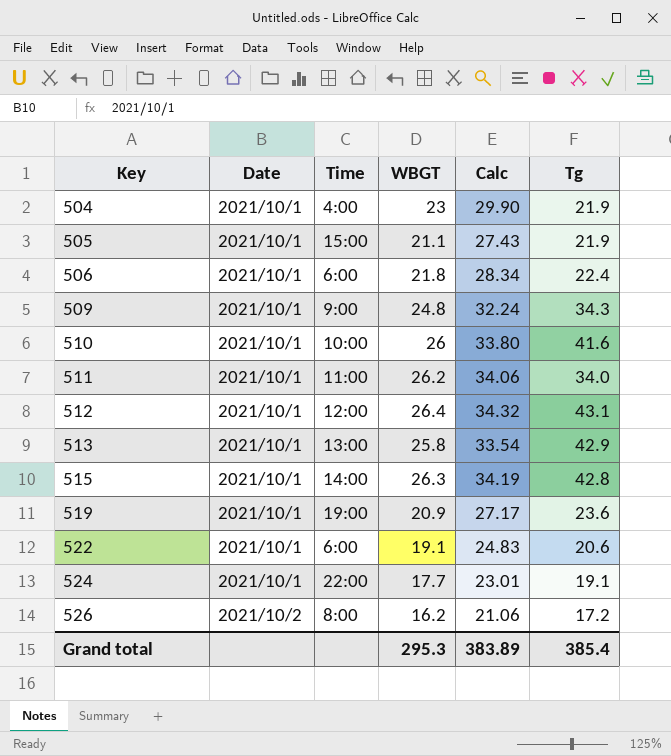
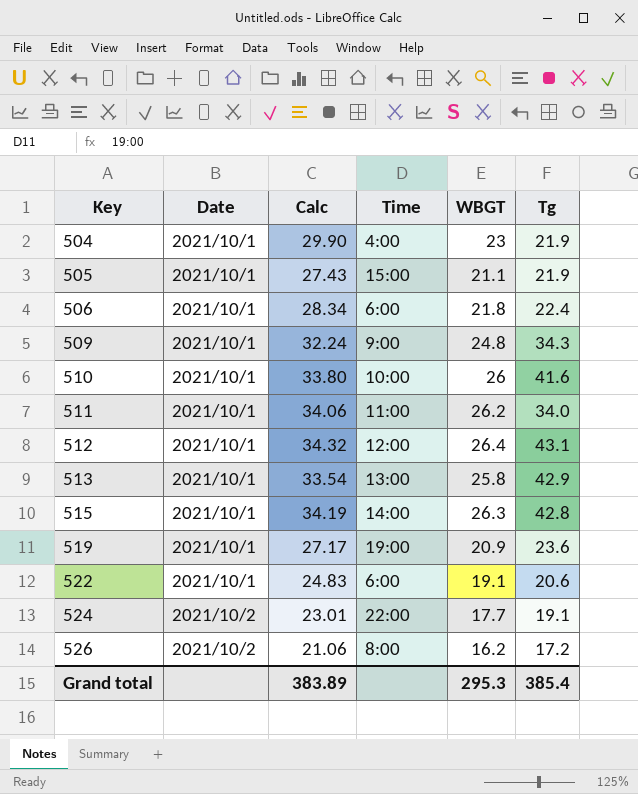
column Calc | position: 5 -> 3
524 | Date: 2021/10/1 -> 2021/10/2

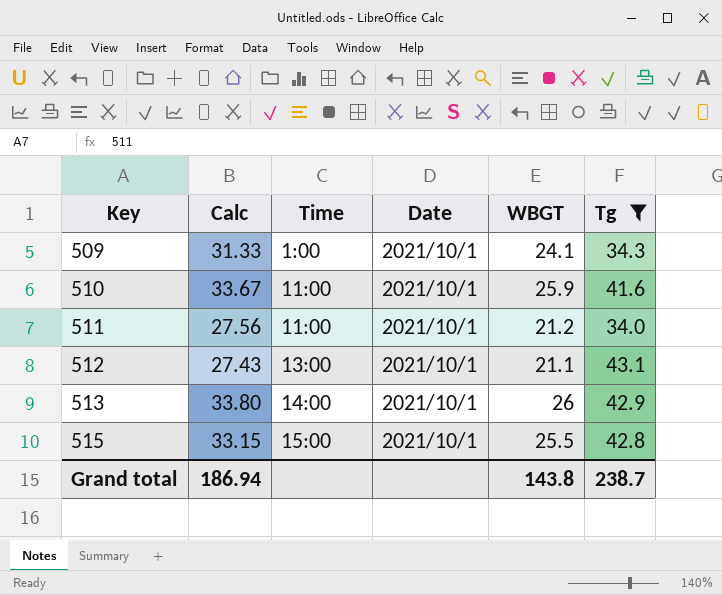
filter: none -> Tg >= 34.0
column Date | position: 2 -> 4
509 | Calc: 32.24 -> 31.33
509 | Time: 9:00 -> 1:00
509 | WBGT: 24.8 -> 24.1
510 | Calc: 33.80 -> 33.67
510 | Time: 10:00 -> 11:00
510 | WBGT: 26 -> 25.9
511 | Calc: 34.06 -> 27.56
511 | WBGT: 26.2 -> 21.2
512 | Calc: 34.32 -> 27.43
512 | Time: 12:00 -> 13:00
512 | WBGT: 26.4 -> 21.1
513 | Calc: 33.54 -> 33.80
513 | Time: 13:00 -> 14:00
513 | WBGT: 25.8 -> 26
515 | Calc: 34.19 -> 33.15
515 | Time: 14:00 -> 15:00
515 | WBGT: 26.3 -> 25.5
Grand total | Calc: 383.89 -> 186.94
Grand total | WBGT: 295.3 -> 143.8
Grand total | Tg: 385.4 -> 238.7

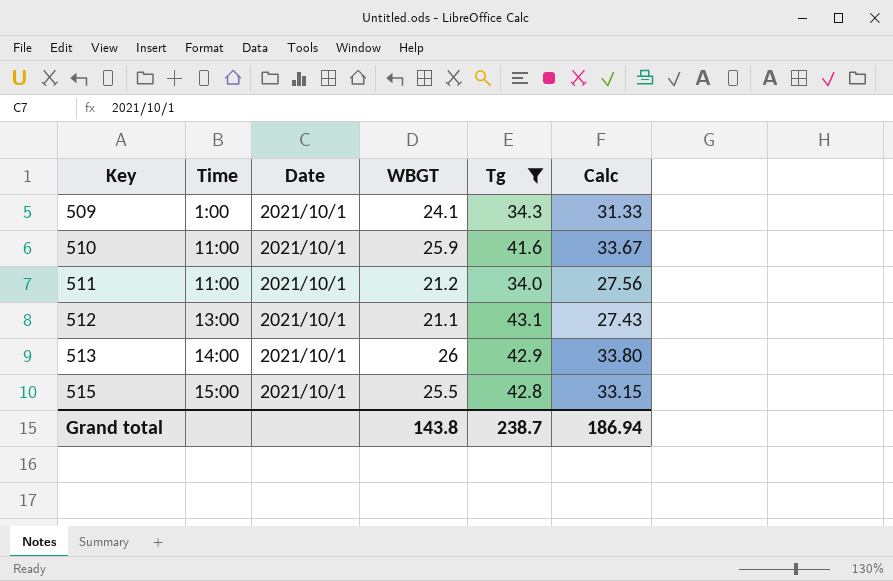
column Calc | position: 2 -> 6

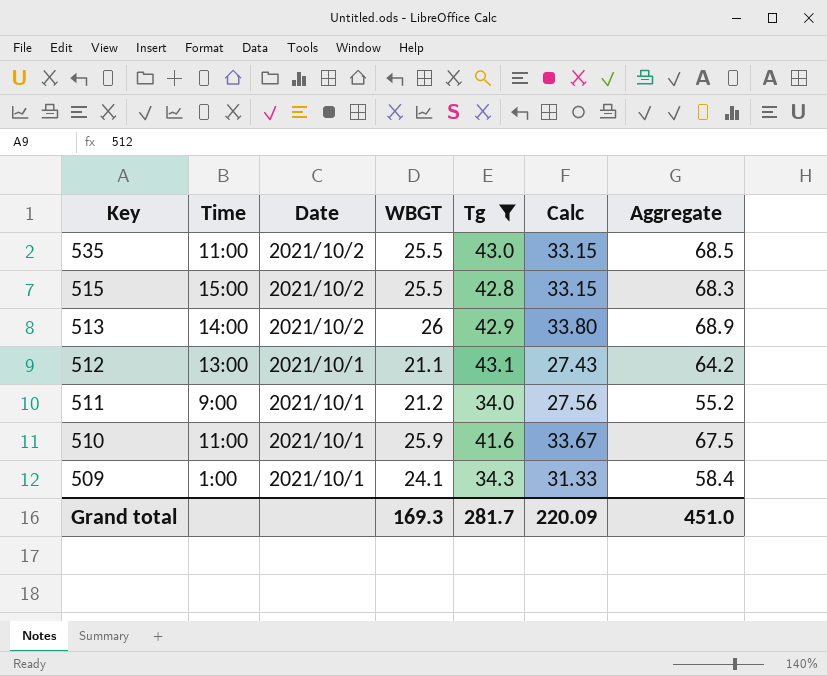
row order: Key ascending -> Key descending
column Aggregate | formula: none -> [WBGT] + [Tg]
row 535: none -> 11:00 | 2021/10/2 | 25.5 | 43.0 | 33.15 | 68.5
515 | Date: 2021/10/1 -> 2021/10/2
513 | Date: 2021/10/1 -> 2021/10/2
511 | Time: 11:00 -> 9:00
Grand total | WBGT: 143.8 -> 169.3
Grand total | Tg: 238.7 -> 281.7
Grand total | Calc: 186.94 -> 220.09

